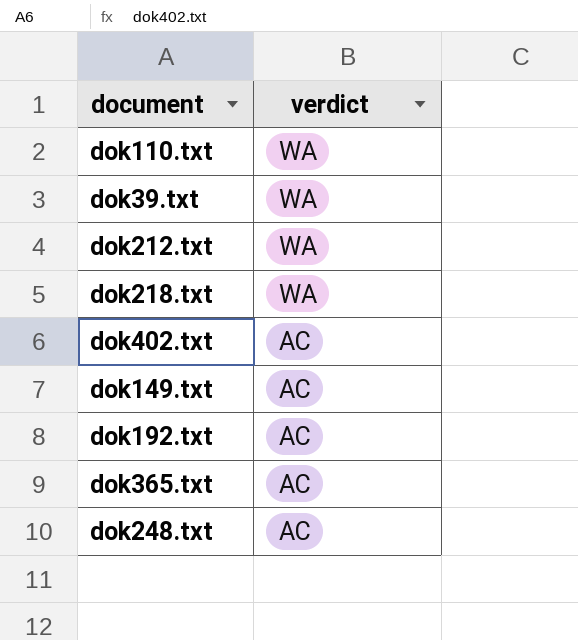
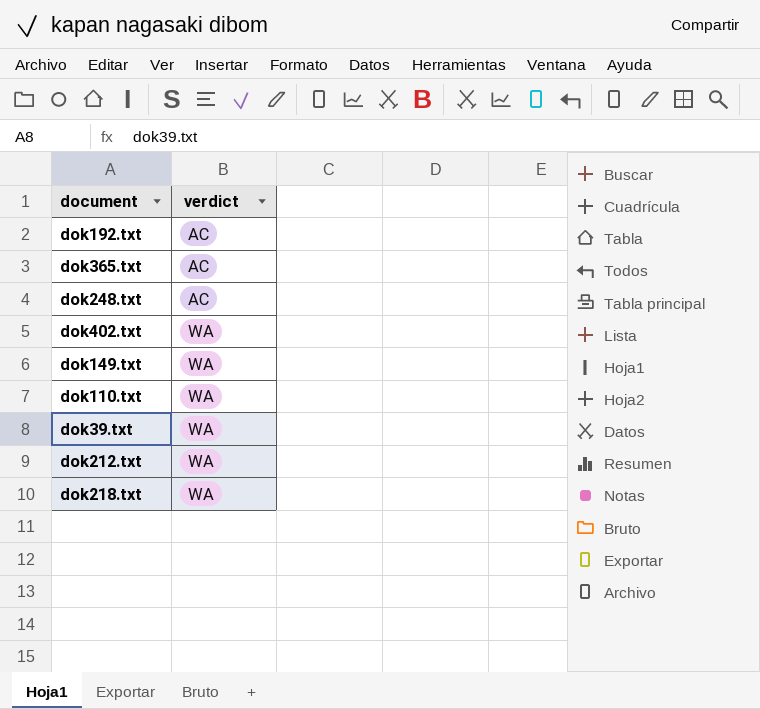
row order: verdict descending -> verdict ascending
dok402.txt | verdict: AC -> WA
dok149.txt | verdict: AC -> WA

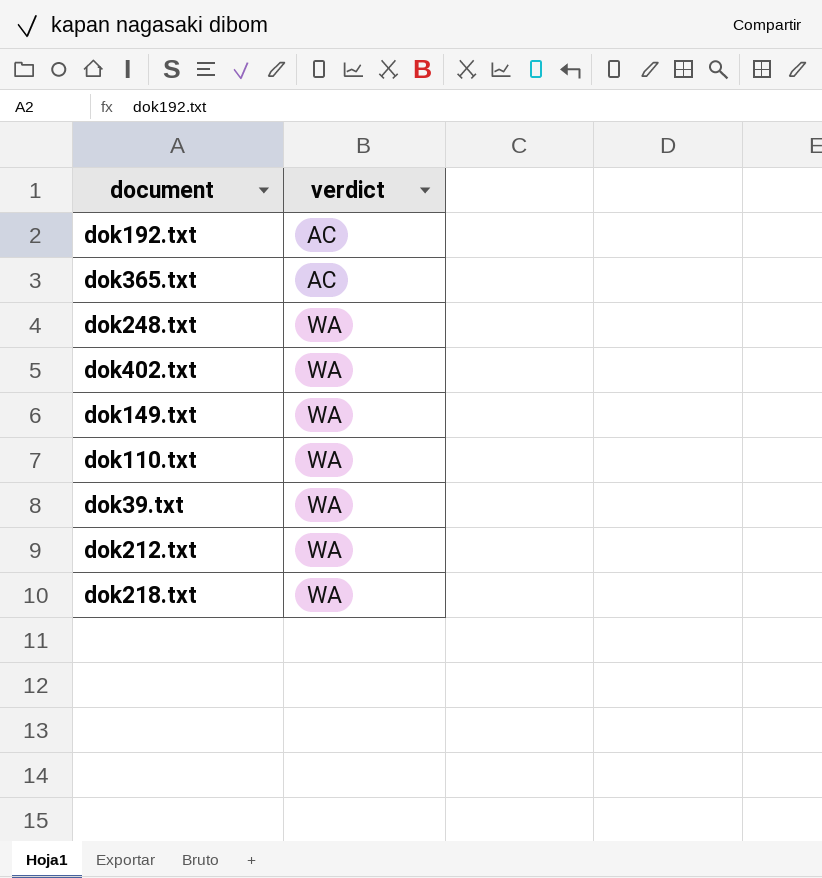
dok248.txt | verdict: AC -> WA

